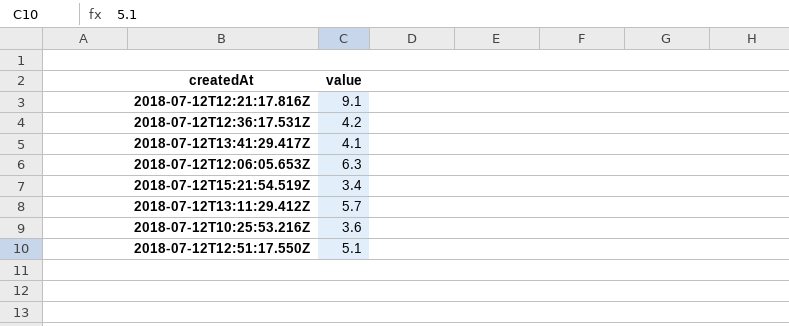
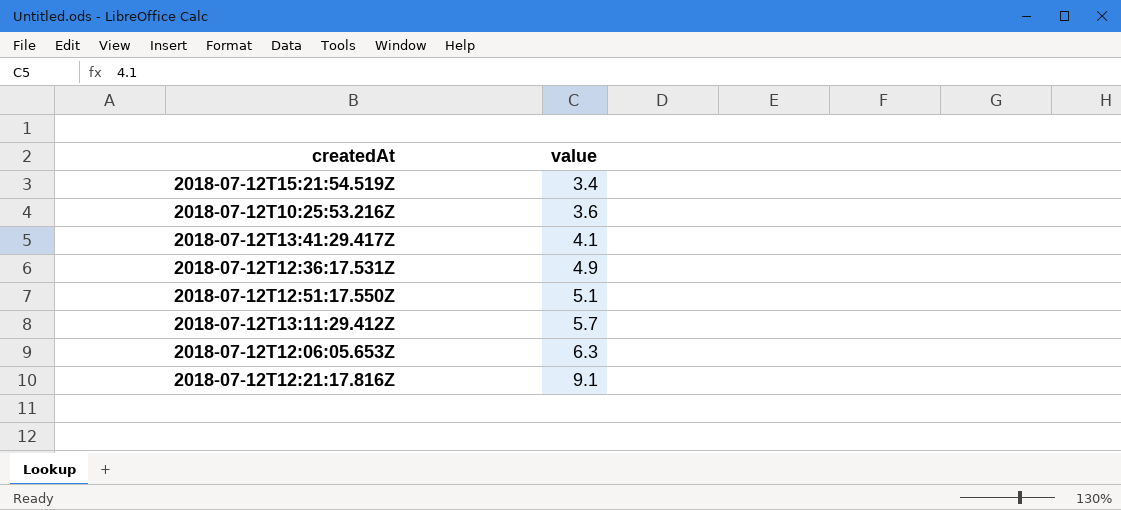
row order: none -> value ascending
2018-07-12T12:36:17.531Z | value: 4.2 -> 4.9

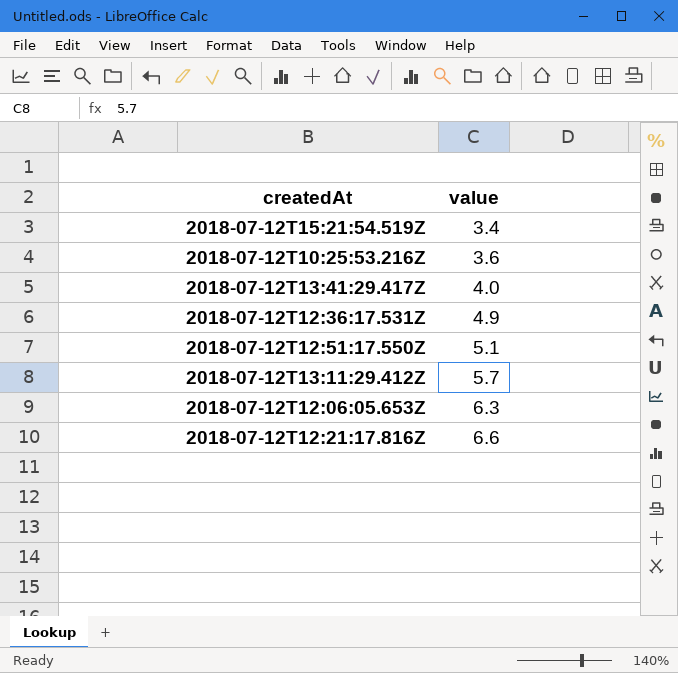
2018-07-12T13:41:29.417Z | value: 4.1 -> 4.0
2018-07-12T12:21:17.816Z | value: 9.1 -> 6.6

